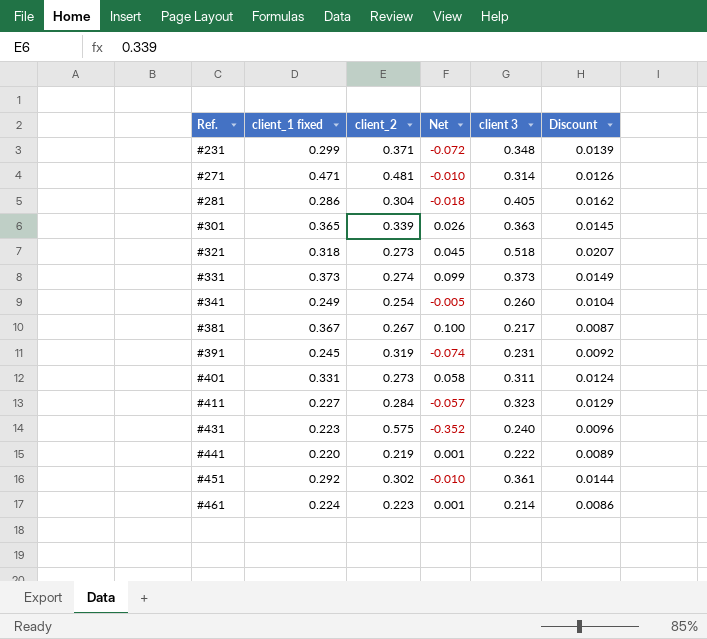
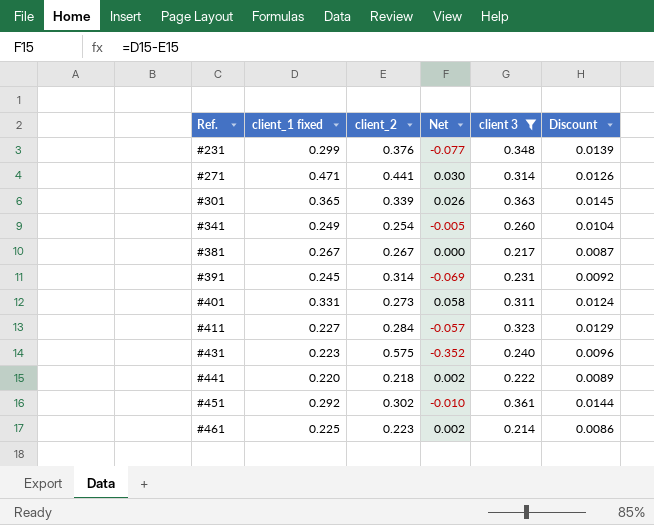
filter: none -> client 3 <= 0.363
#231 | client_2: 0.371 -> 0.376
#231 | Net: -0.072 -> -0.077
#271 | client_2: 0.481 -> 0.441
#271 | Net: -0.010 -> 0.030
#381 | client_1 fixed: 0.367 -> 0.267
#381 | Net: 0.100 -> 0.000
#391 | client_2: 0.319 -> 0.314
#391 | Net: -0.074 -> -0.069
#441 | client_2: 0.219 -> 0.218
#441 | Net: 0.001 -> 0.002
#461 | client_1 fixed: 0.224 -> 0.225
#461 | Net: 0.001 -> 0.002

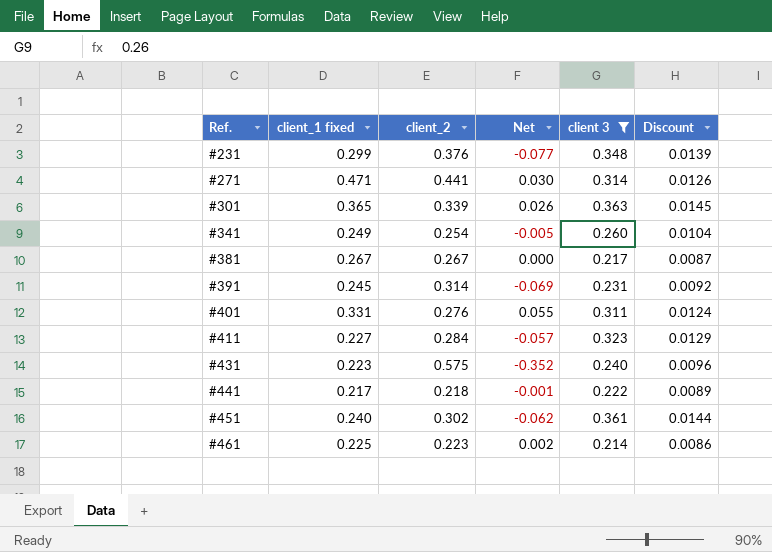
#401 | client_2: 0.273 -> 0.276
#401 | Net: 0.058 -> 0.055
#441 | client_1 fixed: 0.220 -> 0.217
#441 | Net: 0.002 -> -0.001
#451 | client_1 fixed: 0.292 -> 0.240
#451 | Net: -0.010 -> -0.062

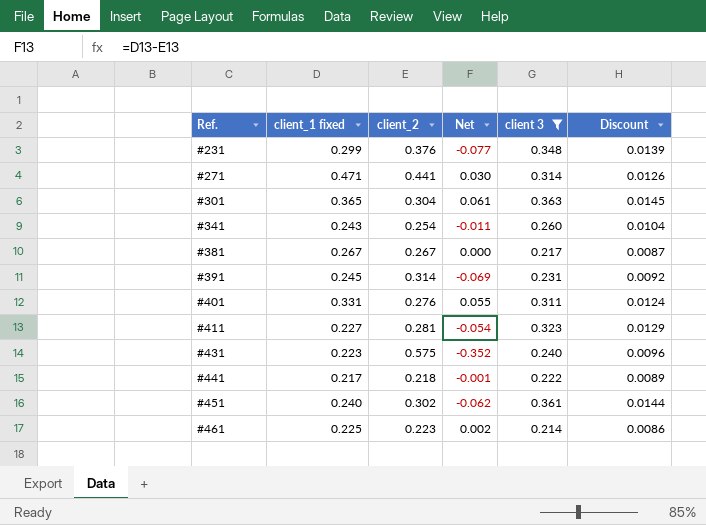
#301 | client_2: 0.339 -> 0.304
#301 | Net: 0.026 -> 0.061
#341 | client_1 fixed: 0.249 -> 0.243
#341 | Net: -0.005 -> -0.011
#411 | client_2: 0.284 -> 0.281
#411 | Net: -0.057 -> -0.054

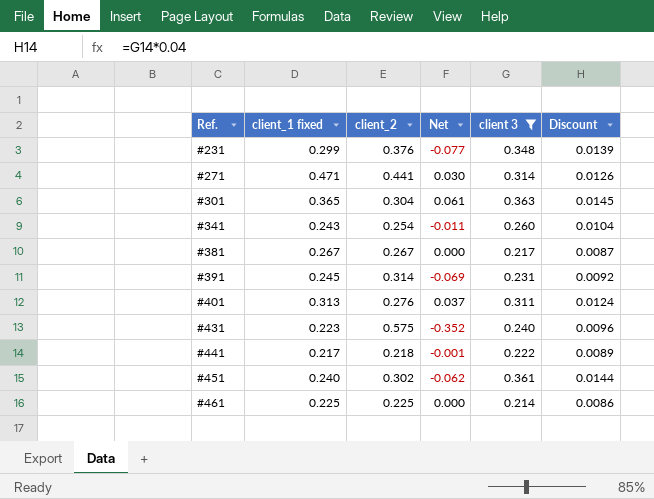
row #411: 0.227 | 0.281 | -0.054 | 0.323 | 0.0129 -> none
#401 | client_1 fixed: 0.331 -> 0.313
#401 | Net: 0.055 -> 0.037
#461 | client_2: 0.223 -> 0.225
#461 | Net: 0.002 -> 0.000

